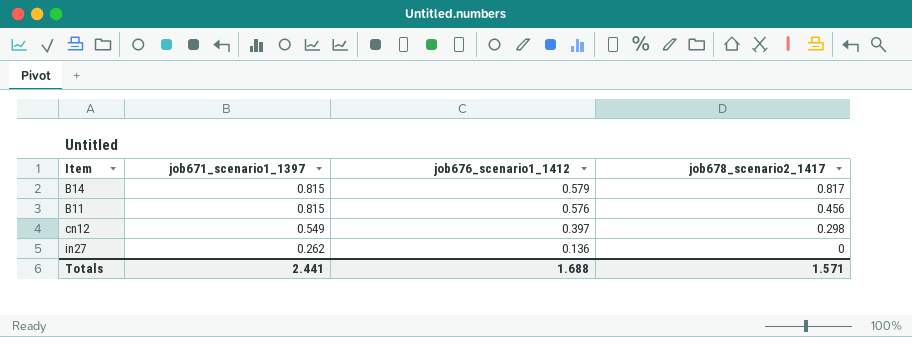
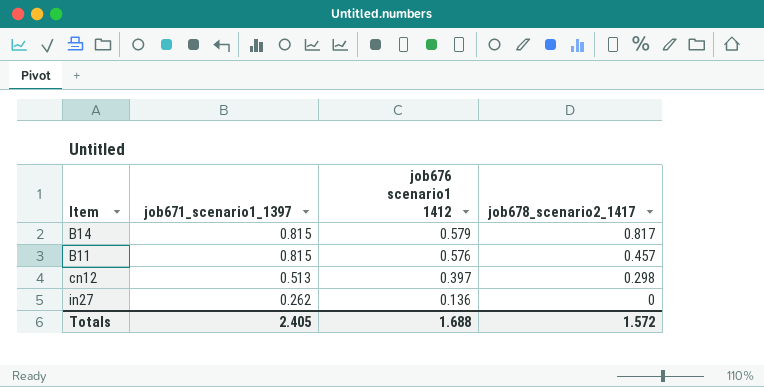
column name: job676_scenario1_1412 -> job676 scenario1 1412
B11 | job678_scenario2_1417: 0.456 -> 0.457
cn12 | job671_scenario1_1397: 0.549 -> 0.513
Totals | job671_scenario1_1397: 2.441 -> 2.405
Totals | job678_scenario2_1417: 1.571 -> 1.572

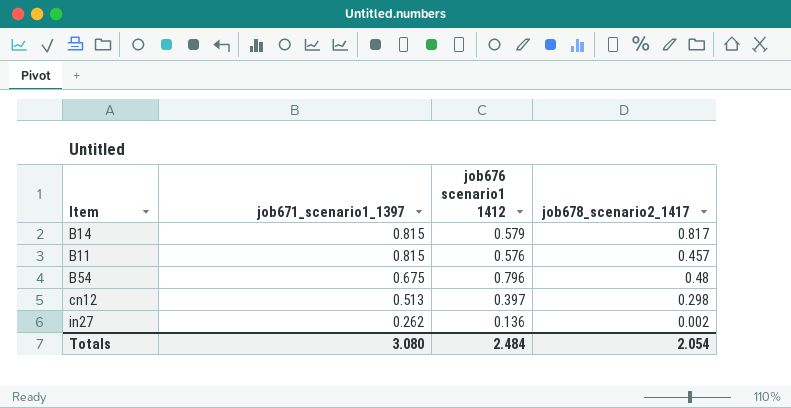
row B54: none -> 0.675 | 0.796 | 0.48
in27 | job678_scenario2_1417: 0 -> 0.002
Totals | job671_scenario1_1397: 2.405 -> 3.080
Totals | job676 scenario1 1412: 1.688 -> 2.484
Totals | job678_scenario2_1417: 1.572 -> 2.054

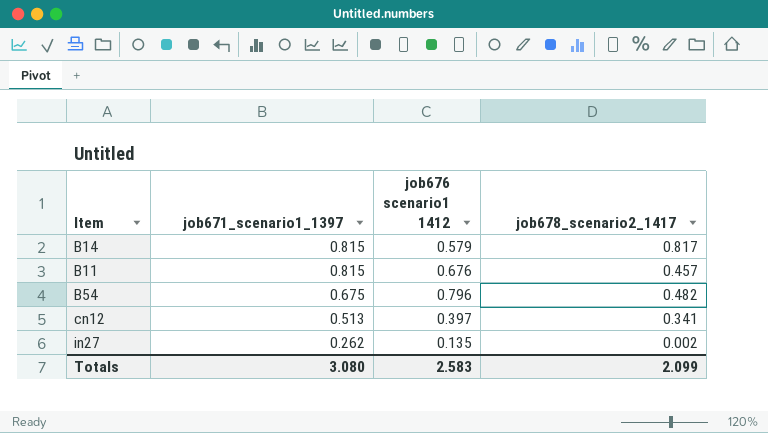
B11 | job676 scenario1 1412: 0.576 -> 0.676
B54 | job678_scenario2_1417: 0.48 -> 0.482
cn12 | job678_scenario2_1417: 0.298 -> 0.341
in27 | job676 scenario1 1412: 0.136 -> 0.135
Totals | job676 scenario1 1412: 2.484 -> 2.583
Totals | job678_scenario2_1417: 2.054 -> 2.099

